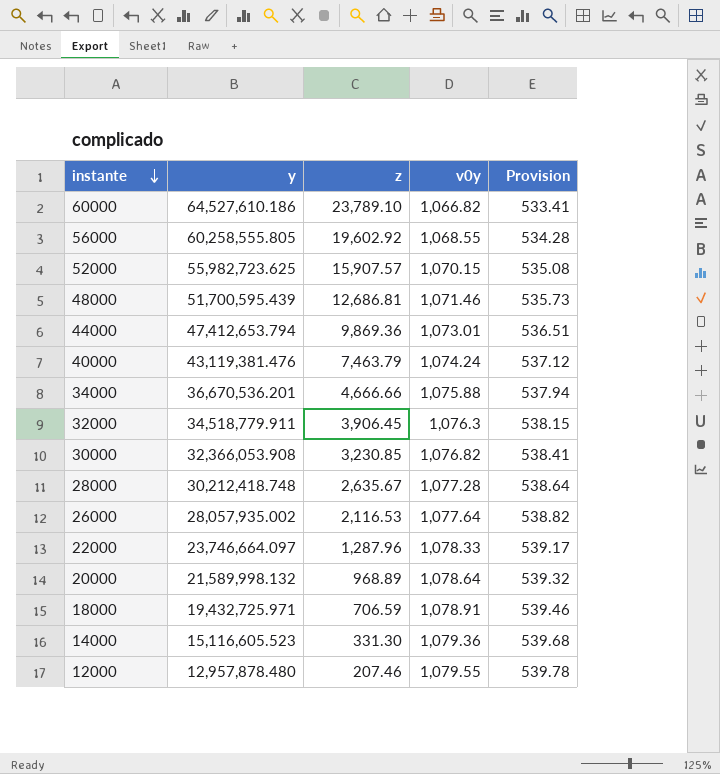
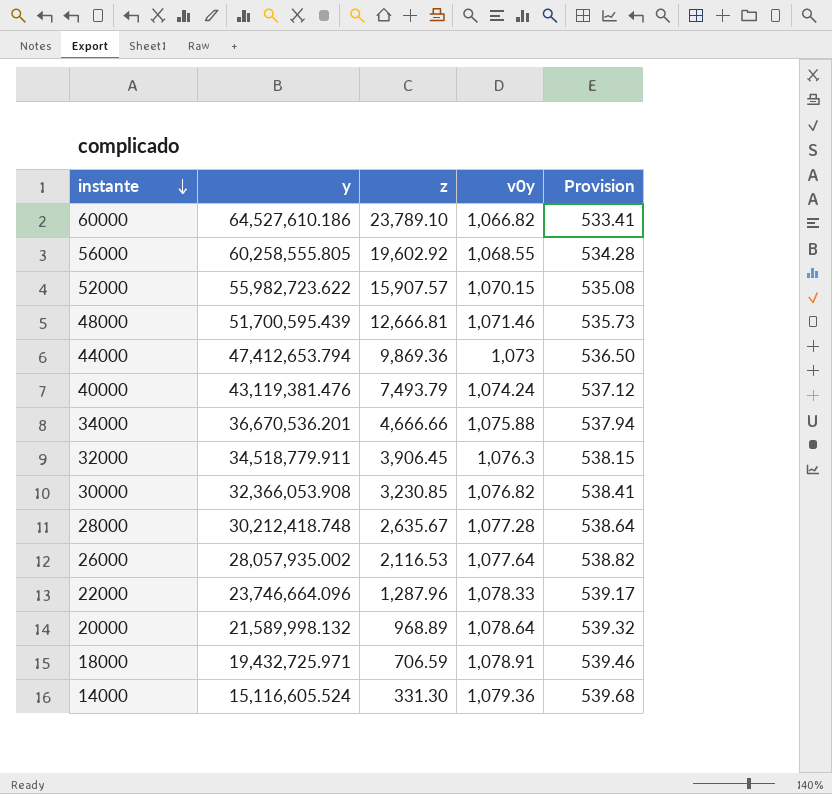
row 12000: 12,957,878.480 | 207.46 | 1,079.55 | 539.78 -> none
52000 | y: 55,982,723.625 -> 55,982,723.622
48000 | z: 12,686.81 -> 12,666.81
44000 | v0y: 1,073.01 -> 1,073
44000 | Provision: 536.51 -> 536.50
40000 | z: 7,463.79 -> 7,493.79
22000 | y: 23,746,664.097 -> 23,746,664.096
14000 | y: 15,116,605.523 -> 15,116,605.524

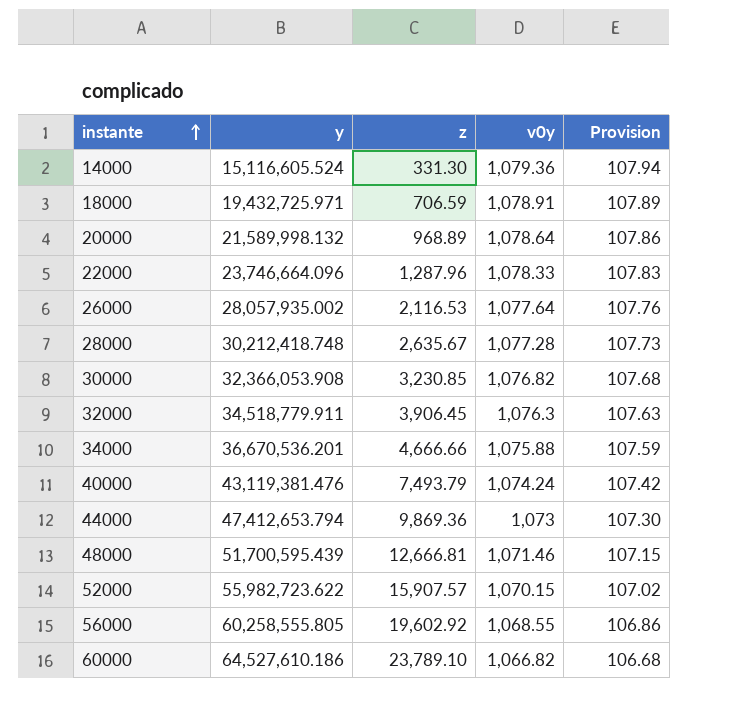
row order: instante descending -> instante ascending
column Provision | formula: [v0y] * 0.5 -> [v0y] * 0.1

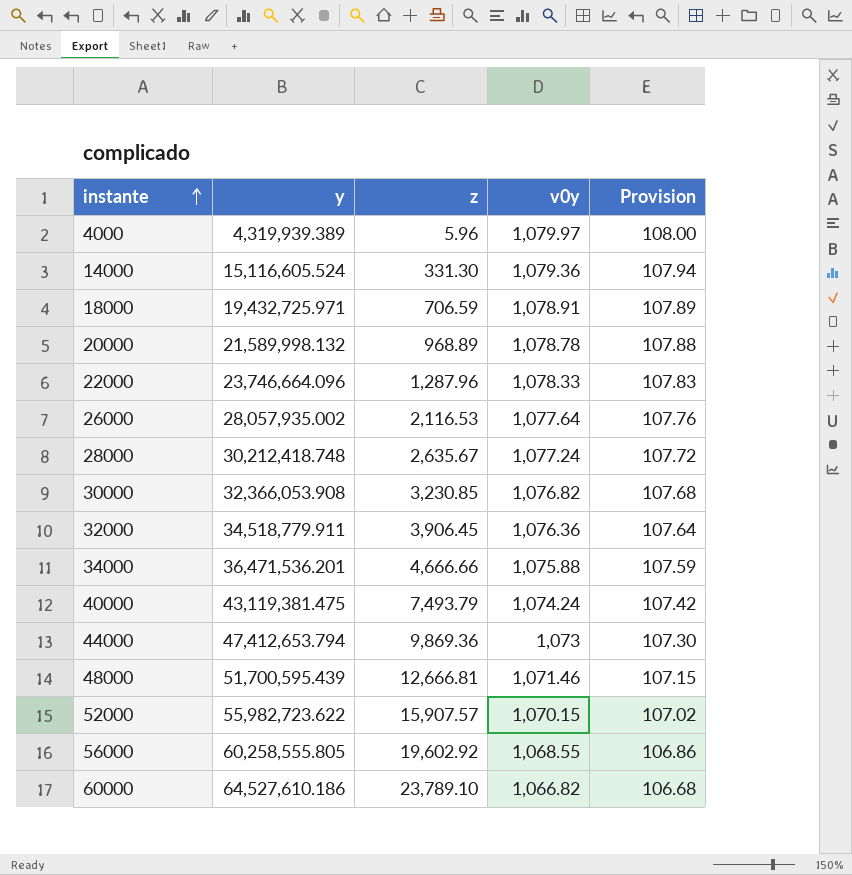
row 4000: none -> 4,319,939.389 | 5.96 | 1,079.97 | 108.00
20000 | v0y: 1,078.64 -> 1,078.78
20000 | Provision: 107.86 -> 107.88
28000 | v0y: 1,077.28 -> 1,077.24
28000 | Provision: 107.73 -> 107.72
32000 | v0y: 1,076.3 -> 1,076.36
32000 | Provision: 107.63 -> 107.64
34000 | y: 36,670,536.201 -> 36,471,536.201
40000 | y: 43,119,381.476 -> 43,119,381.475

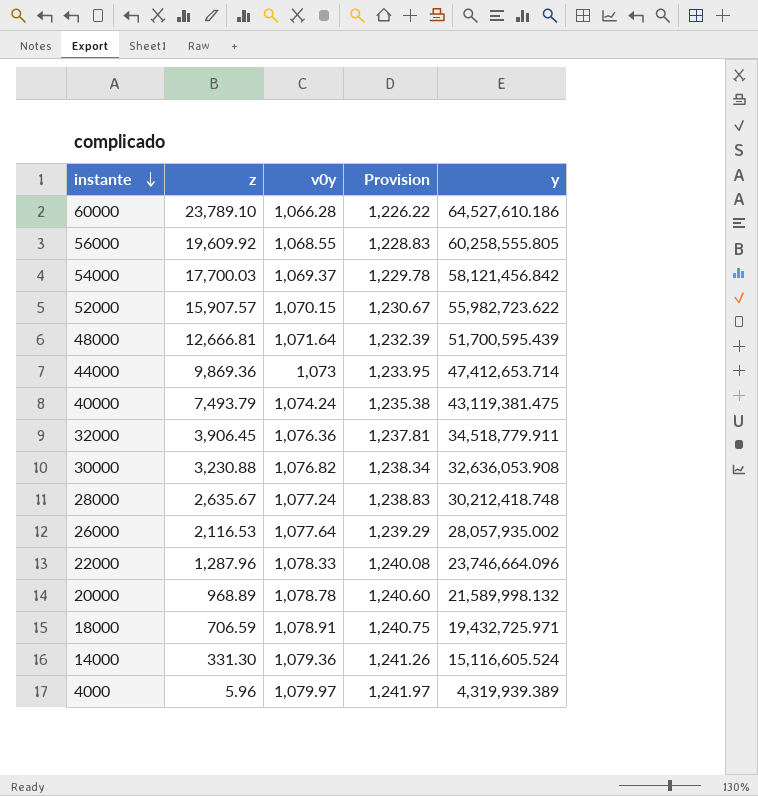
row order: instante ascending -> instante descending
column Provision | formula: [v0y] * 0.1 -> [v0y] * 1.15
column y | position: 2 -> 5
row 34000: 36,471,536.201 | 4,666.66 | 1,075.88 | 107.59 -> none
60000 | v0y: 1,066.82 -> 1,066.28
56000 | z: 19,602.92 -> 19,609.92
row 54000: none -> 17,700.03 | 1,069.37 | 1,229.78 | 58,121,456.842
48000 | v0y: 1,071.46 -> 1,071.64
44000 | y: 47,412,653.794 -> 47,412,653.714
30000 | z: 3,230.85 -> 3,230.88
30000 | y: 32,366,053.908 -> 32,636,053.908

